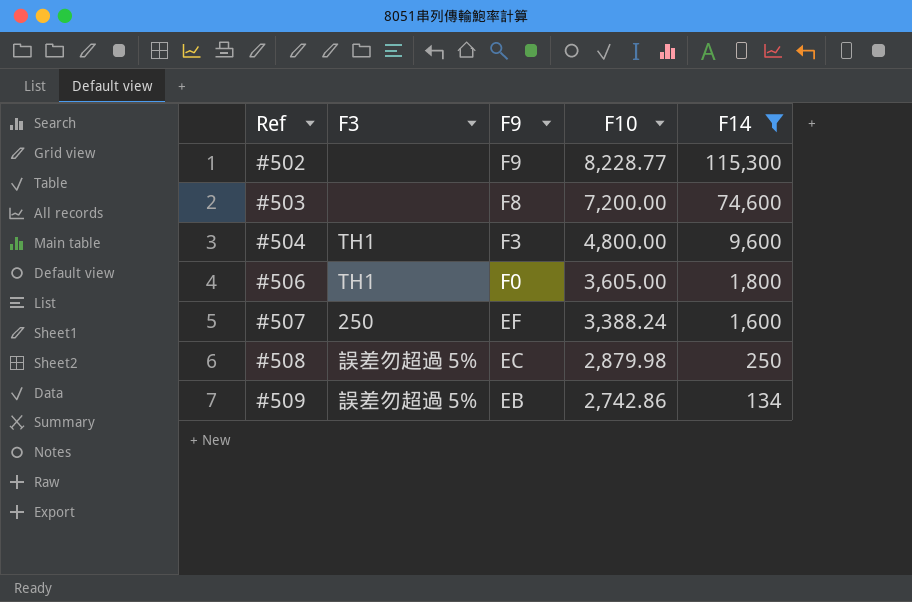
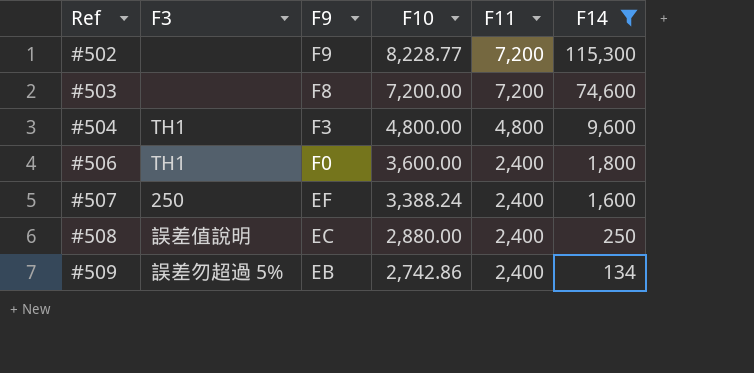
column F11 | position: none -> 5
#506 | F10: 3,605.00 -> 3,600.00
#508 | F3: 誤差勿超過 5% -> 誤差值說明
#508 | F10: 2,879.98 -> 2,880.00

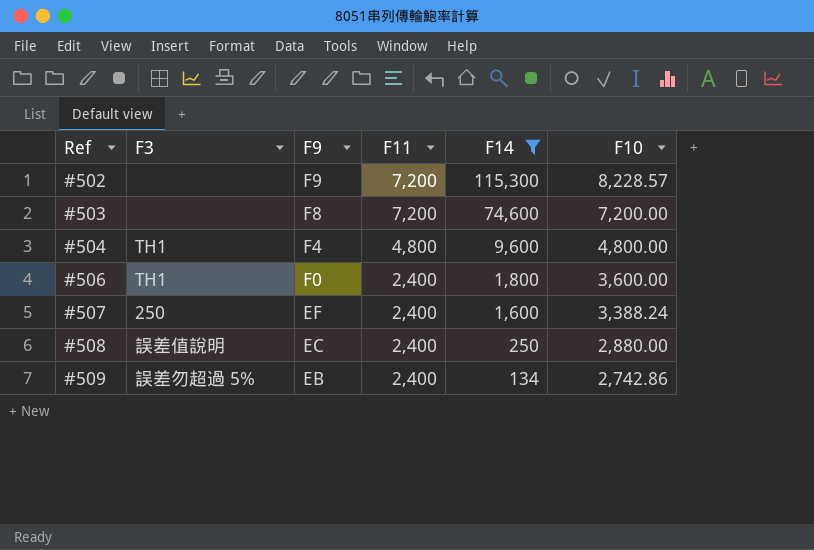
column F10 | position: 4 -> 6
#502 | F10: 8,228.77 -> 8,228.57
#504 | F9: F3 -> F4

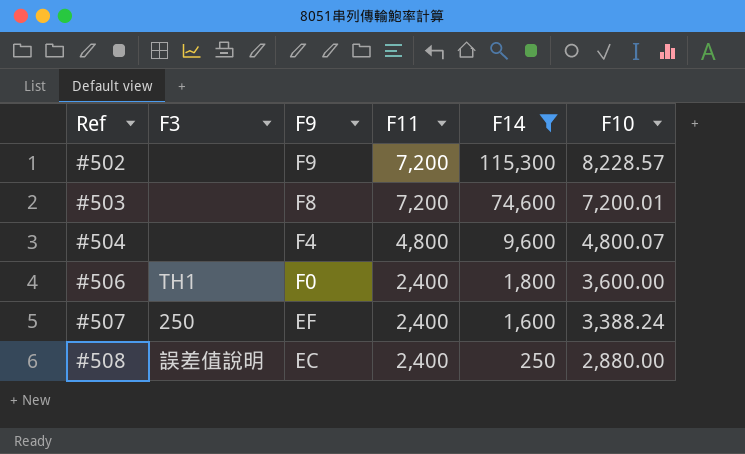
row #509: 誤差勿超過 5% | EB | 2,400 | 134 | 2,742.86 -> none
#503 | F10: 7,200.00 -> 7,200.01
#504 | F3: TH1 -> none
#504 | F10: 4,800.00 -> 4,800.07

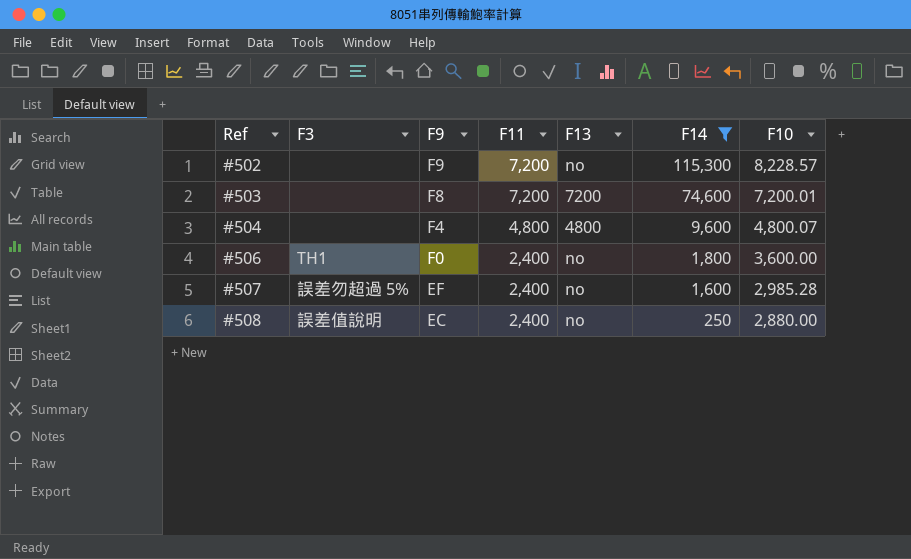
column F13 | position: none -> 5
#507 | F3: 250 -> 誤差勿超過 5%
#507 | F10: 3,388.24 -> 2,985.28

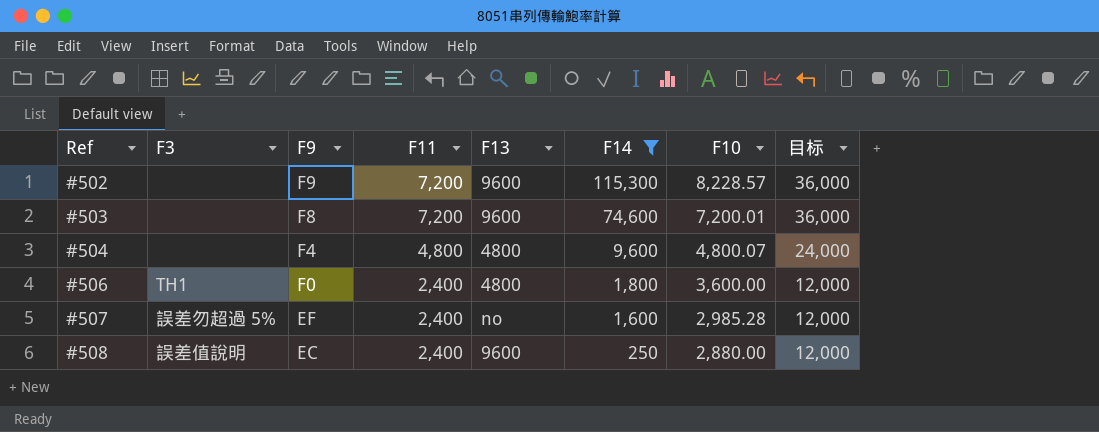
column 目标 | formula: none -> [F11] * 5
#502 | F13: no -> 9600
#503 | F13: 7200 -> 9600
#506 | F13: no -> 4800
#508 | F13: no -> 9600

